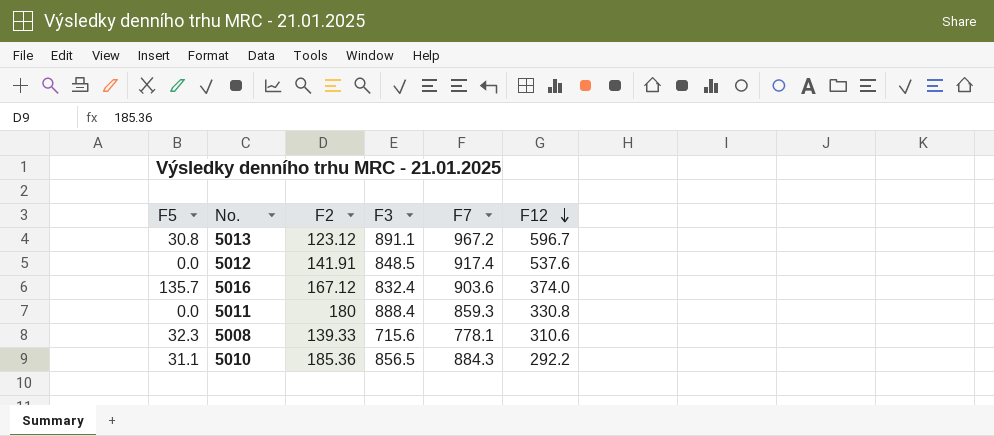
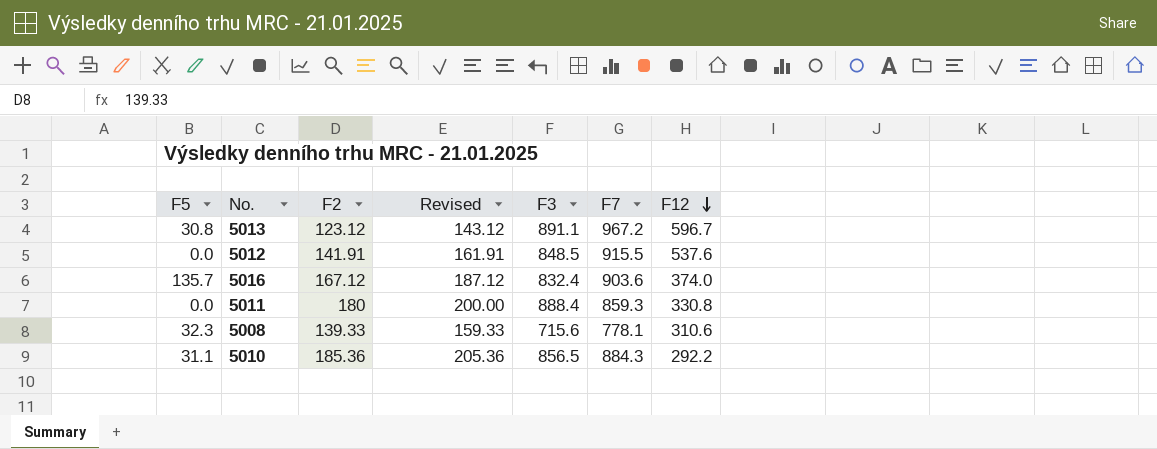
column Revised | formula: none -> [F2] + 20
5012 | F7: 917.4 -> 915.5

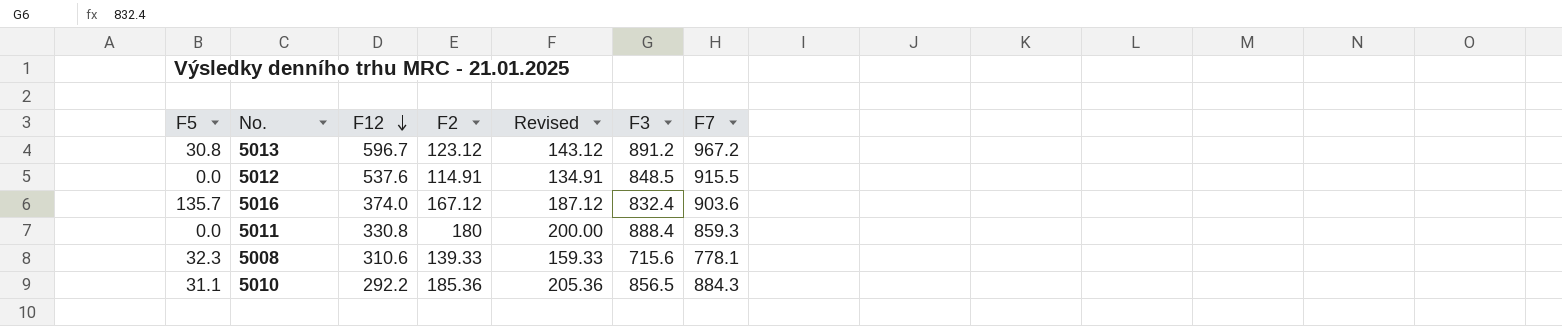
column F12 | position: 7 -> 3
5013 | F3: 891.1 -> 891.2
5012 | F2: 141.91 -> 114.91
5012 | Revised: 161.91 -> 134.91

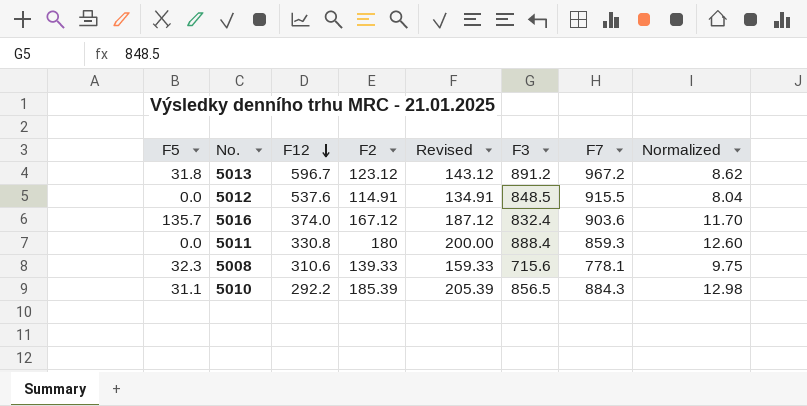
column Normalized | formula: none -> [F2] * 0.07
5013 | F5: 30.8 -> 31.8
5010 | F2: 185.36 -> 185.39
5010 | Revised: 205.36 -> 205.39

